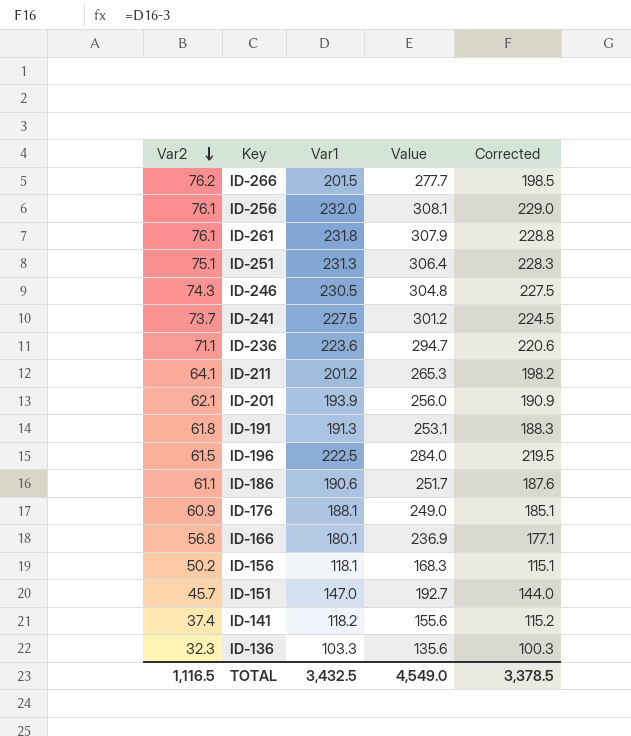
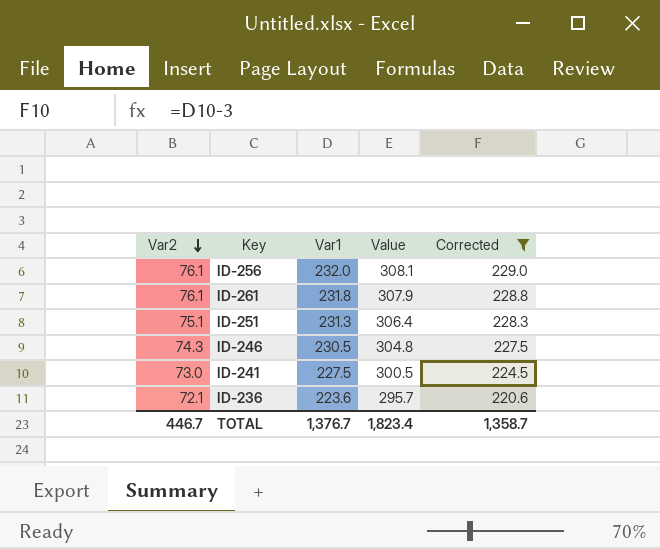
filter: none -> Corrected >= 220.6
ID-241 | Var2: 73.7 -> 73.0
ID-241 | Value: 301.2 -> 300.5
ID-236 | Var2: 71.1 -> 72.1
ID-236 | Value: 294.7 -> 295.7
TOTAL | Var2: 1,116.5 -> 446.7
TOTAL | Var1: 3,432.5 -> 1,376.7
TOTAL | Value: 4,549.0 -> 1,823.4
TOTAL | Corrected: 3,378.5 -> 1,358.7

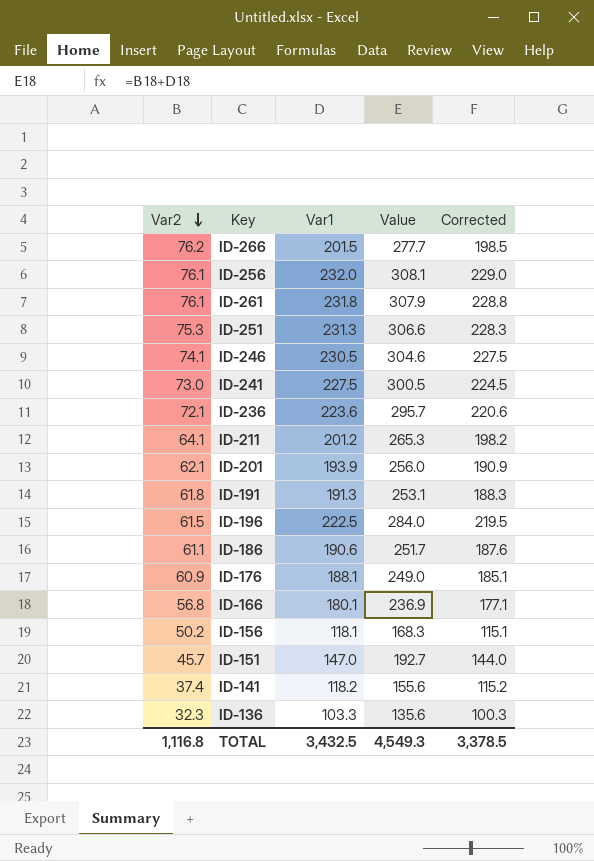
filter: Corrected >= 220.6 -> none
ID-251 | Var2: 75.1 -> 75.3
ID-251 | Value: 306.4 -> 306.6
ID-246 | Var2: 74.3 -> 74.1
ID-246 | Value: 304.8 -> 304.6
TOTAL | Var2: 446.7 -> 1,116.8
TOTAL | Var1: 1,376.7 -> 3,432.5
TOTAL | Value: 1,823.4 -> 4,549.3
TOTAL | Corrected: 1,358.7 -> 3,378.5

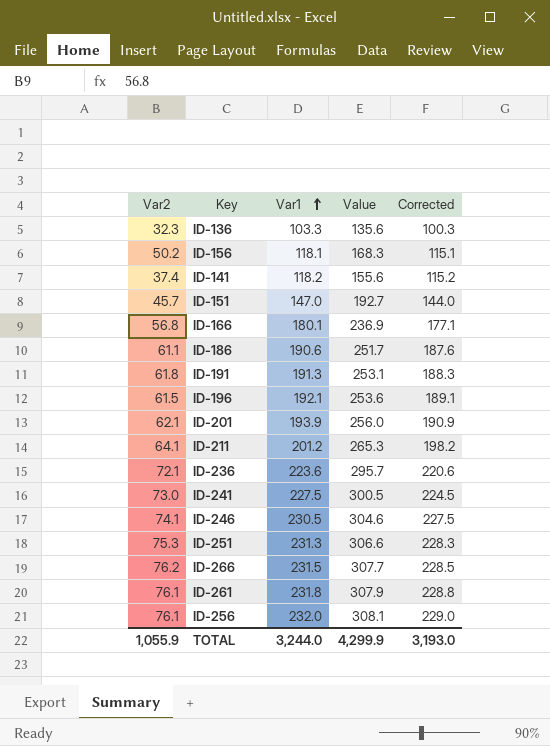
row order: Var2 descending -> Var1 ascending
row ID-176: 60.9 | 188.1 | 249.0 | 185.1 -> none
ID-196 | Var1: 222.5 -> 192.1
ID-196 | Value: 284.0 -> 253.6
ID-196 | Corrected: 219.5 -> 189.1
ID-266 | Var1: 201.5 -> 231.5
ID-266 | Value: 277.7 -> 307.7
ID-266 | Corrected: 198.5 -> 228.5
TOTAL | Var2: 1,116.8 -> 1,055.9
TOTAL | Var1: 3,432.5 -> 3,244.0
TOTAL | Value: 4,549.3 -> 4,299.9
TOTAL | Corrected: 3,378.5 -> 3,193.0

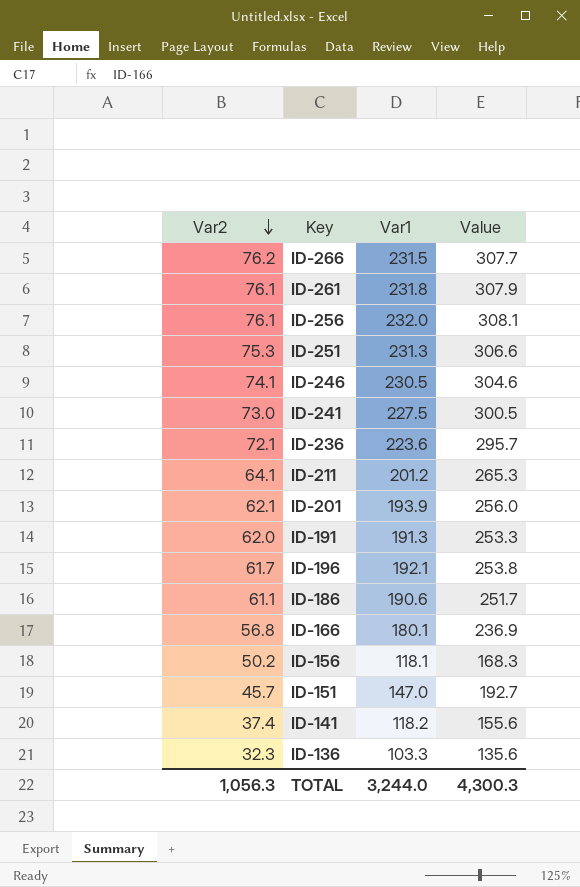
row order: Var1 ascending -> Var2 descending
column Corrected | formula: [Var1] - 3 -> none
ID-191 | Var2: 61.8 -> 62.0
ID-191 | Value: 253.1 -> 253.3
ID-196 | Var2: 61.5 -> 61.7
ID-196 | Value: 253.6 -> 253.8
TOTAL | Var2: 1,055.9 -> 1,056.3
TOTAL | Value: 4,299.9 -> 4,300.3

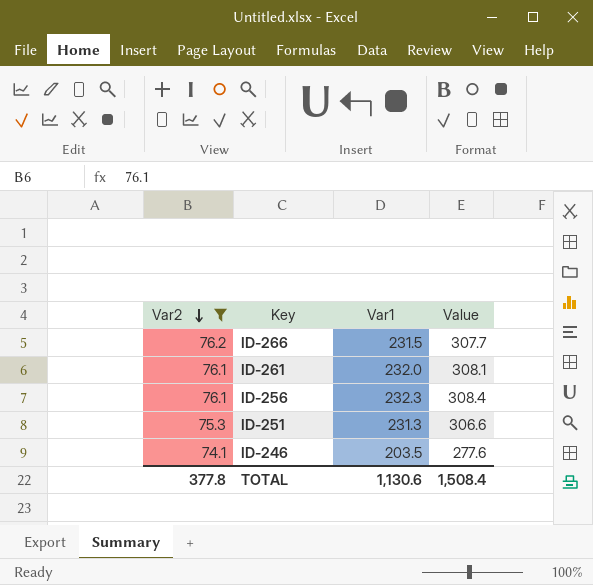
filter: none -> Var2 >= 74.1
ID-261 | Var1: 231.8 -> 232.0
ID-261 | Value: 307.9 -> 308.1
ID-256 | Var1: 232.0 -> 232.3
ID-256 | Value: 308.1 -> 308.4
ID-246 | Var1: 230.5 -> 203.5
ID-246 | Value: 304.6 -> 277.6
TOTAL | Var2: 1,056.3 -> 377.8
TOTAL | Var1: 3,244.0 -> 1,130.6
TOTAL | Value: 4,300.3 -> 1,508.4

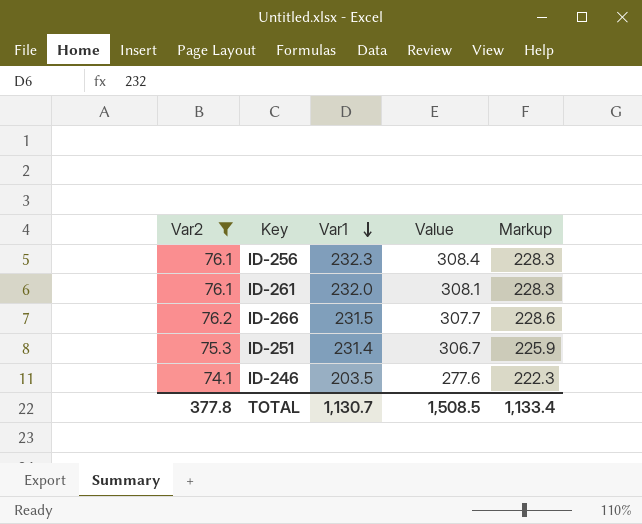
row order: Var2 descending -> Var1 descending
column Markup | formula: none -> [Var2] * 3
ID-251 | Var1: 231.3 -> 231.4
ID-251 | Value: 306.6 -> 306.7
TOTAL | Var1: 1,130.6 -> 1,130.7
TOTAL | Value: 1,508.4 -> 1,508.5

